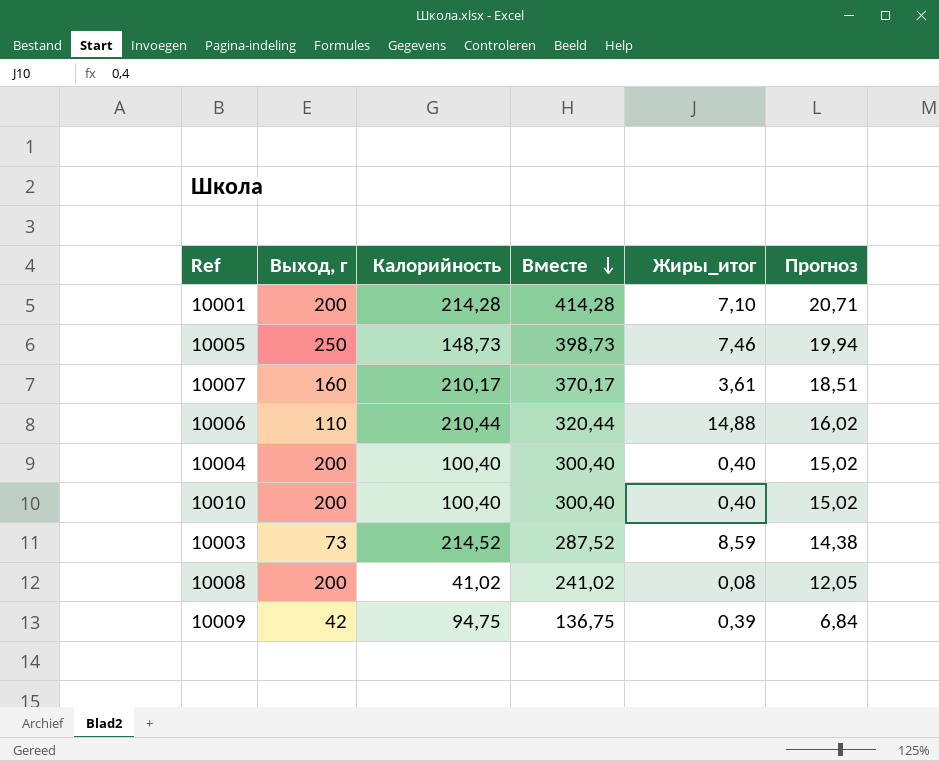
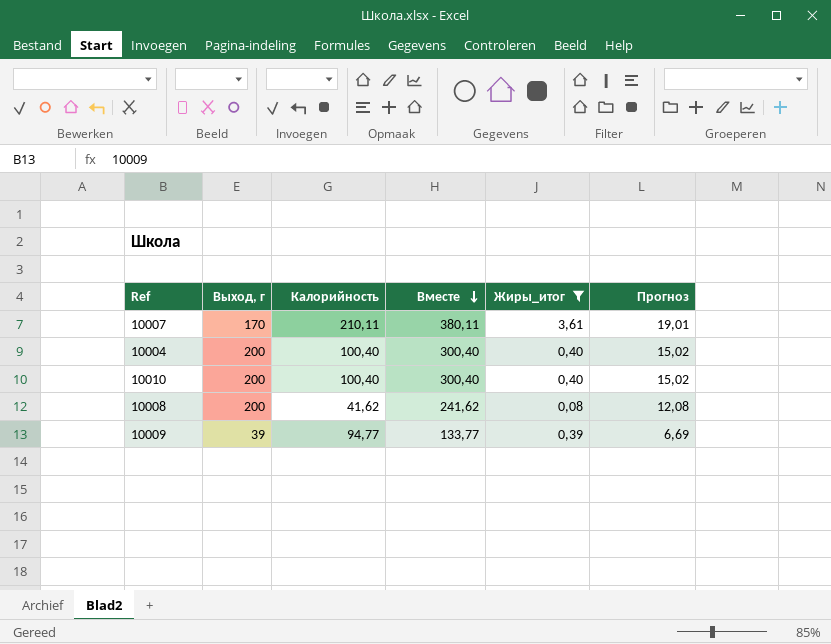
filter: none -> Жиры_итог <= 3,61
10007 | Выход, г: 160 -> 170
10007 | Калорийность: 210,17 -> 210,11
10007 | Вместе: 370,17 -> 380,11
10007 | Прогноз: 18,51 -> 19,01
10008 | Калорийность: 41,02 -> 41,62
10008 | Вместе: 241,02 -> 241,62
10008 | Прогноз: 12,05 -> 12,08
10009 | Выход, г: 42 -> 39
10009 | Калорийность: 94,75 -> 94,77
10009 | Вместе: 136,75 -> 133,77
10009 | Прогноз: 6,84 -> 6,69

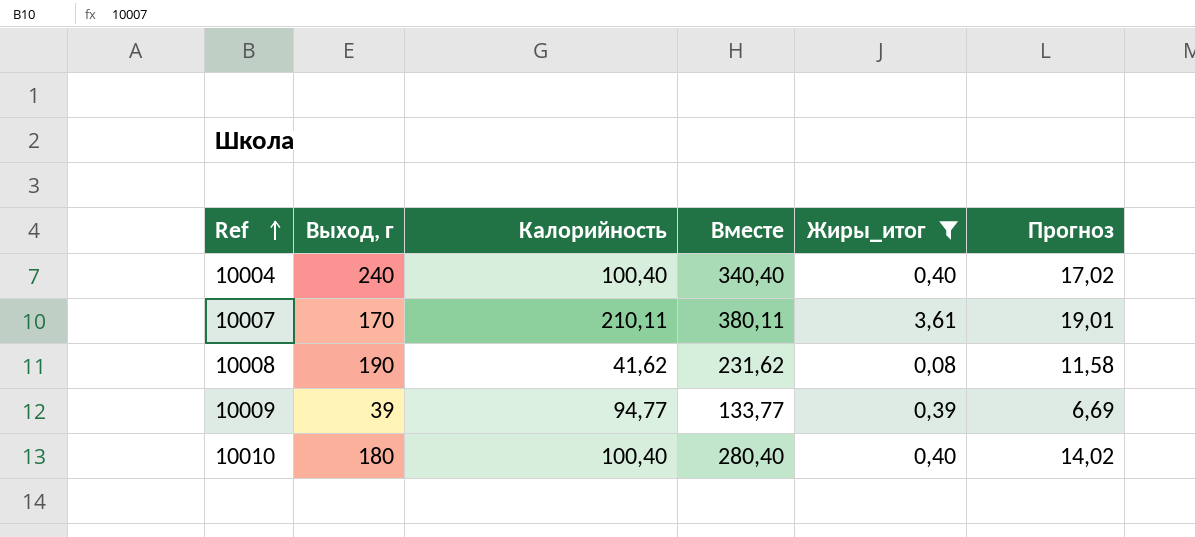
row order: Вместе descending -> Ref ascending
10004 | Выход, г: 200 -> 240
10004 | Вместе: 300,40 -> 340,40
10004 | Прогноз: 15,02 -> 17,02
10008 | Выход, г: 200 -> 190
10008 | Вместе: 241,62 -> 231,62
10008 | Прогноз: 12,08 -> 11,58
10010 | Выход, г: 200 -> 180
10010 | Вместе: 300,40 -> 280,40
10010 | Прогноз: 15,02 -> 14,02

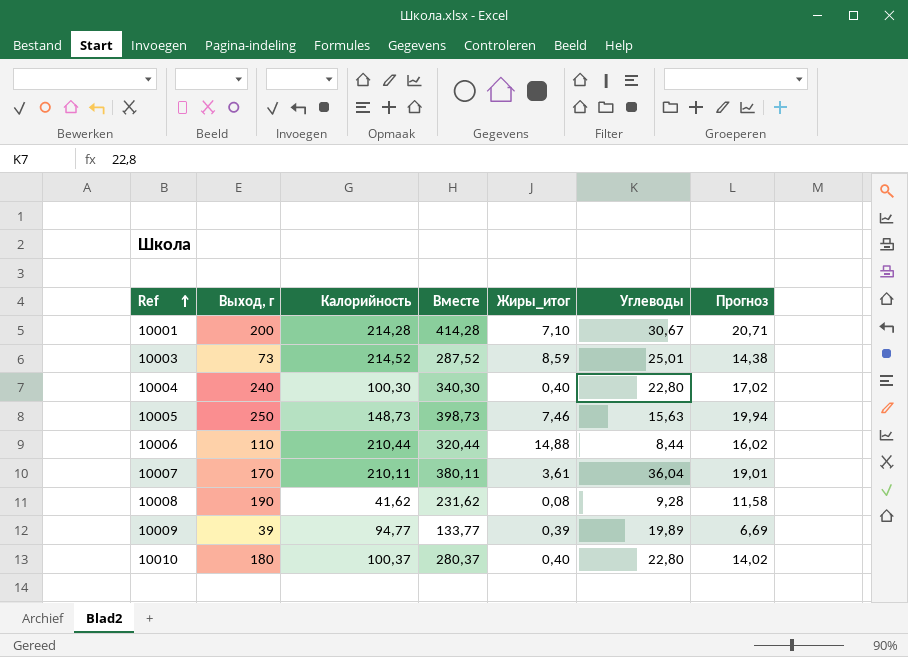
filter: Жиры_итог <= 3,61 -> none
column Углеводы | position: none -> 6
10004 | Калорийность: 100,40 -> 100,30
10004 | Вместе: 340,40 -> 340,30
10010 | Калорийность: 100,40 -> 100,37
10010 | Вместе: 280,40 -> 280,37

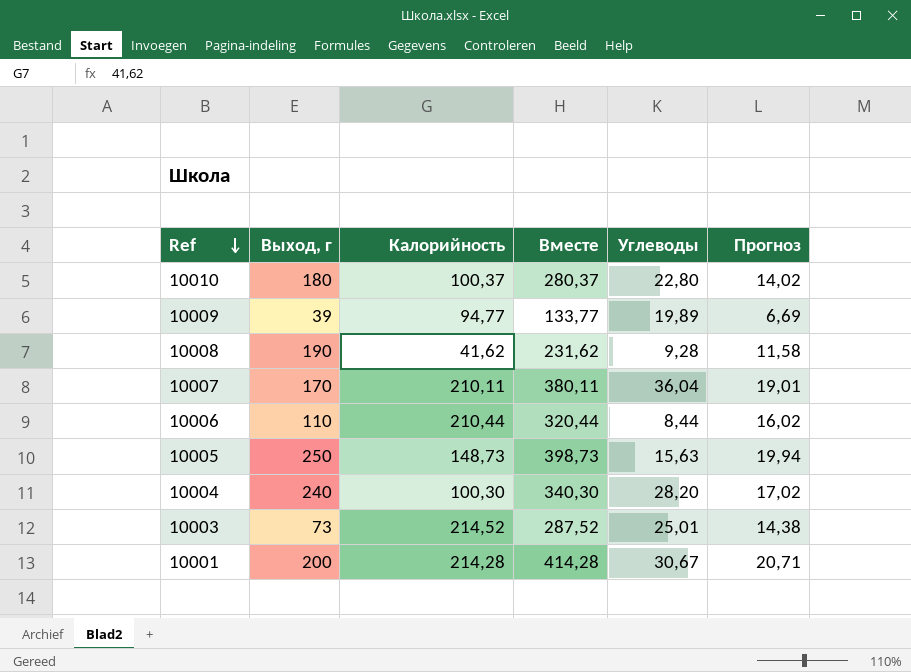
row order: Ref ascending -> Ref descending
column Жиры_итог | position: 5 -> none
10004 | Углеводы: 22,80 -> 28,20

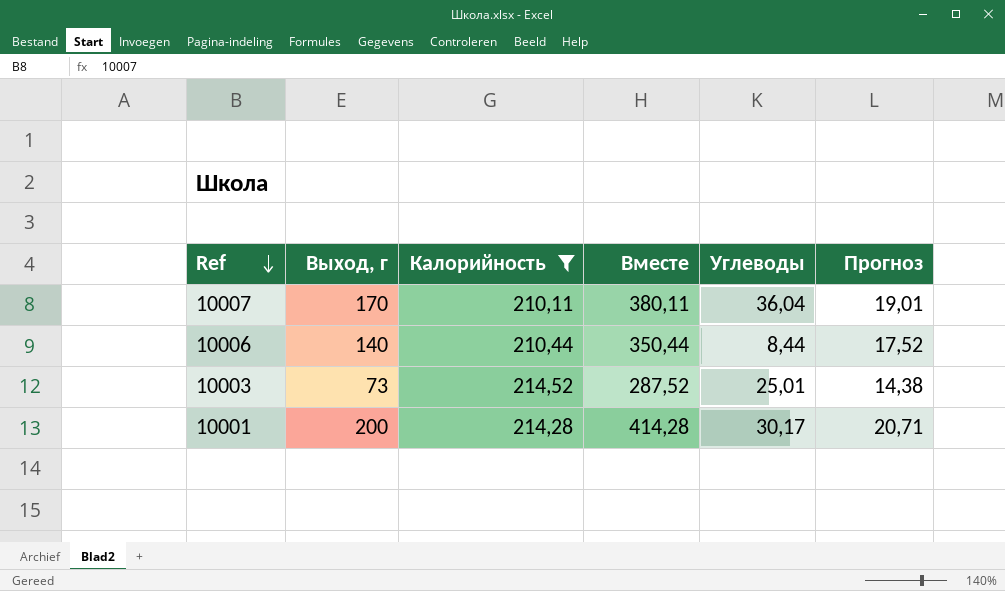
filter: none -> Калорийность >= 210,11
10006 | Выход, г: 110 -> 140
10006 | Вместе: 320,44 -> 350,44
10006 | Прогноз: 16,02 -> 17,52
10001 | Углеводы: 30,67 -> 30,17

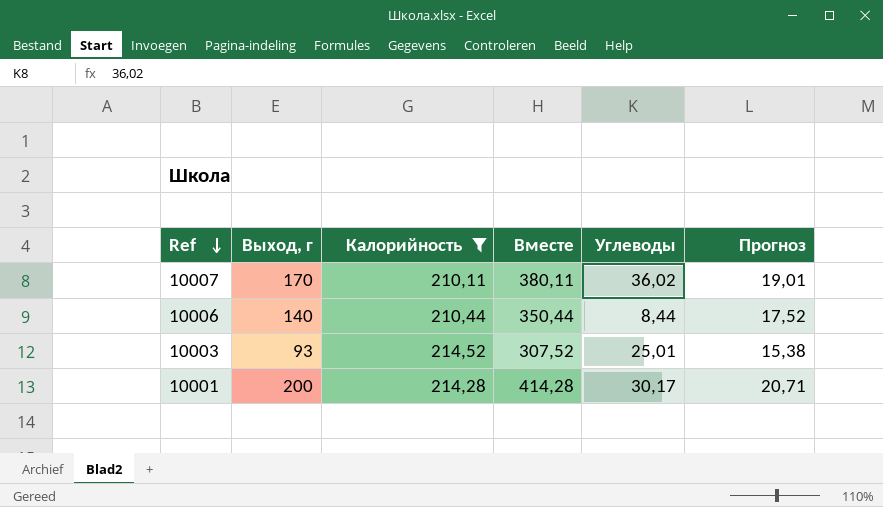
10007 | Углеводы: 36,04 -> 36,02
10003 | Выход, г: 73 -> 93
10003 | Вместе: 287,52 -> 307,52
10003 | Прогноз: 14,38 -> 15,38

